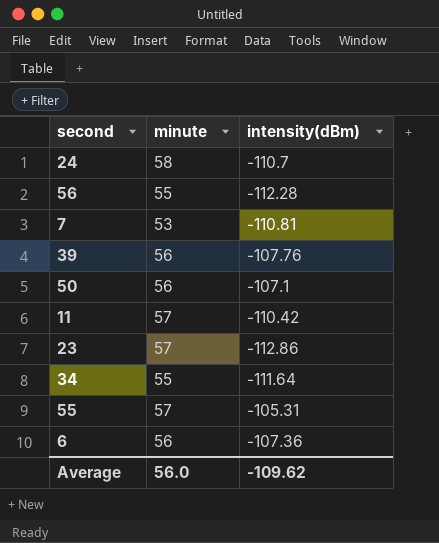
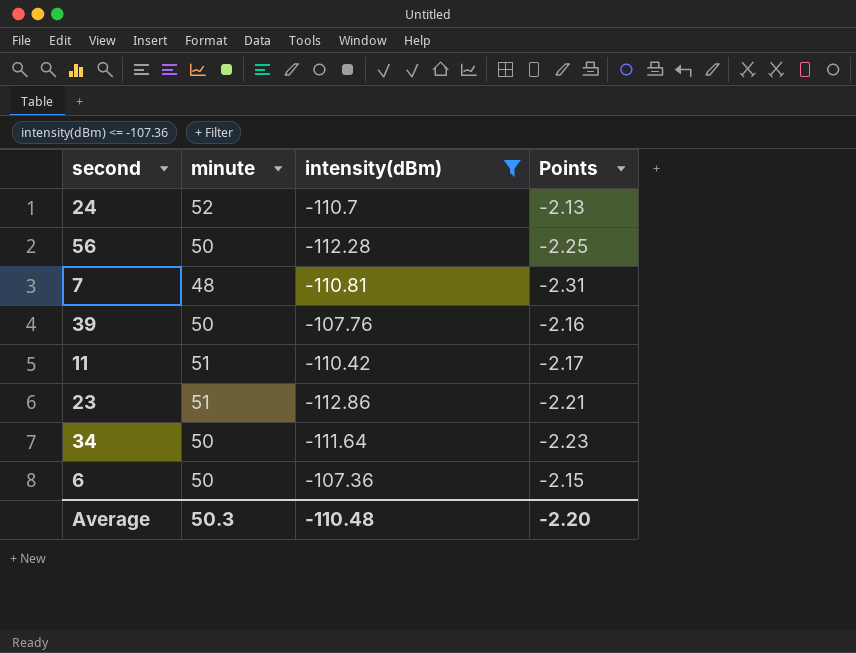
filter: none -> intensity(dBm) <= -107.36
column Points | formula: none -> [intensity(dBm)] / [minute]
24 | minute: 58 -> 52
56 | minute: 55 -> 50
7 | minute: 53 -> 48
39 | minute: 56 -> 50
11 | minute: 57 -> 51
23 | minute: 57 -> 51
34 | minute: 55 -> 50
6 | minute: 56 -> 50
Average | minute: 56.0 -> 50.3
Average | intensity(dBm): -109.62 -> -110.48

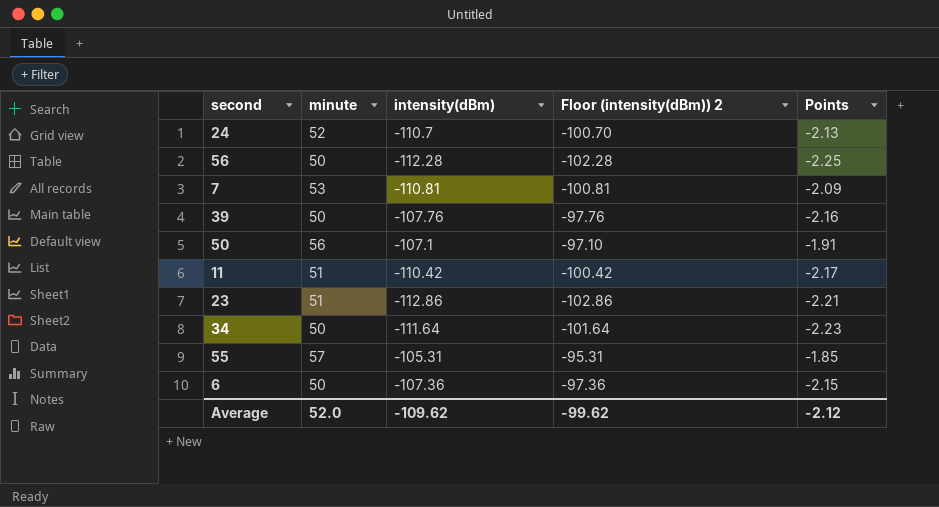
filter: intensity(dBm) <= -107.36 -> none
column Floor (intensity(dBm)) 2 | formula: none -> [intensity(dBm)] + 10
7 | minute: 48 -> 53
7 | Points: -2.31 -> -2.09
Average | minute: 50.3 -> 52.0
Average | intensity(dBm): -110.48 -> -109.62
Average | Points: -2.20 -> -2.12

